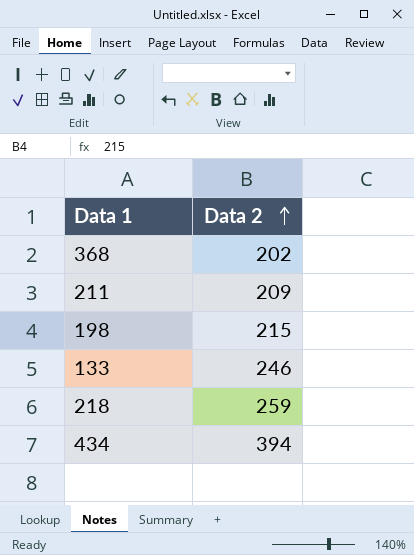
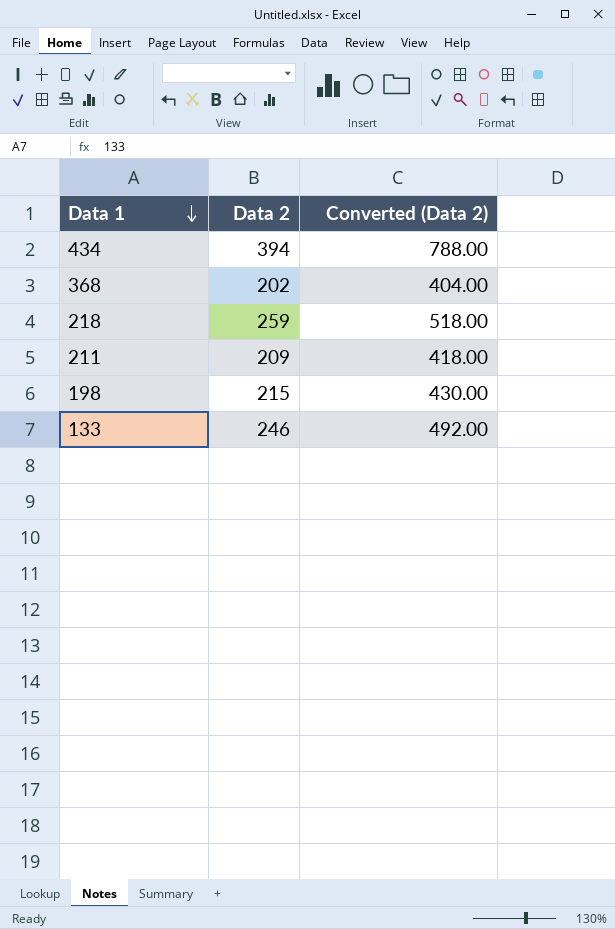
row order: Data 2 ascending -> Data 1 descending
column Converted (Data 2) | formula: none -> [Data 2] * 2

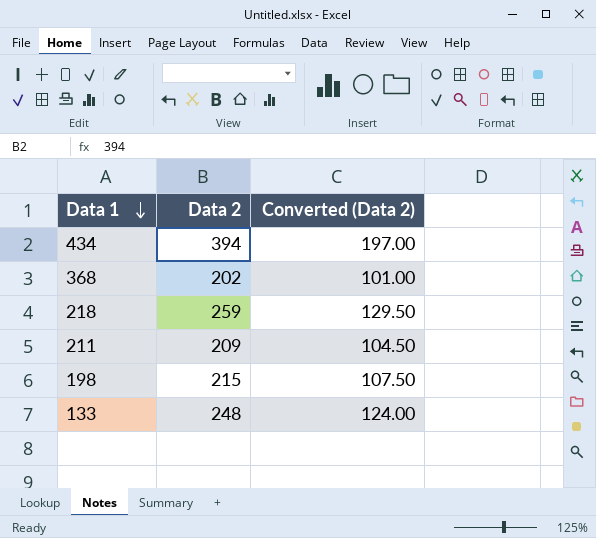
column Converted (Data 2) | formula: [Data 2] * 2 -> [Data 2] * 0.5
133 | Data 2: 246 -> 248

